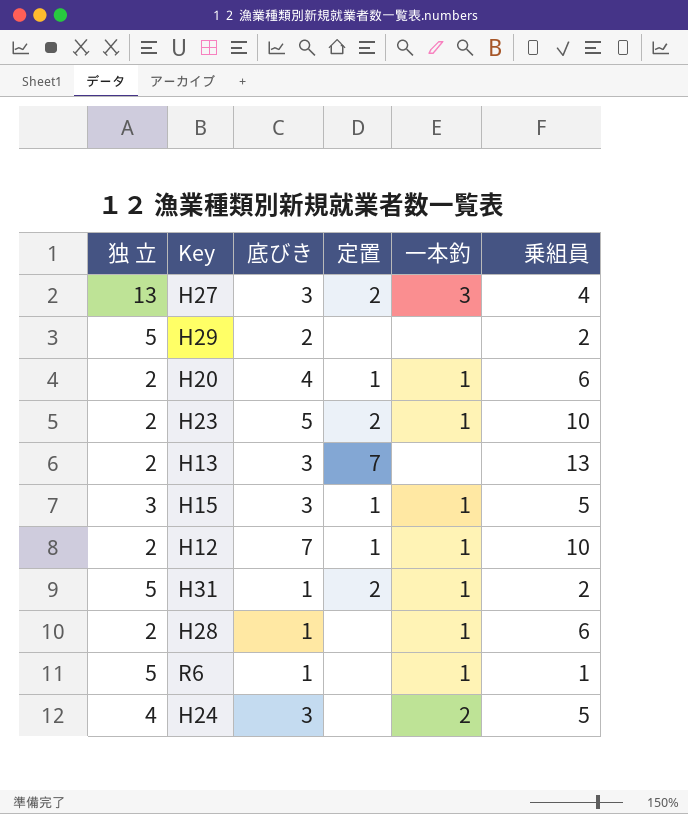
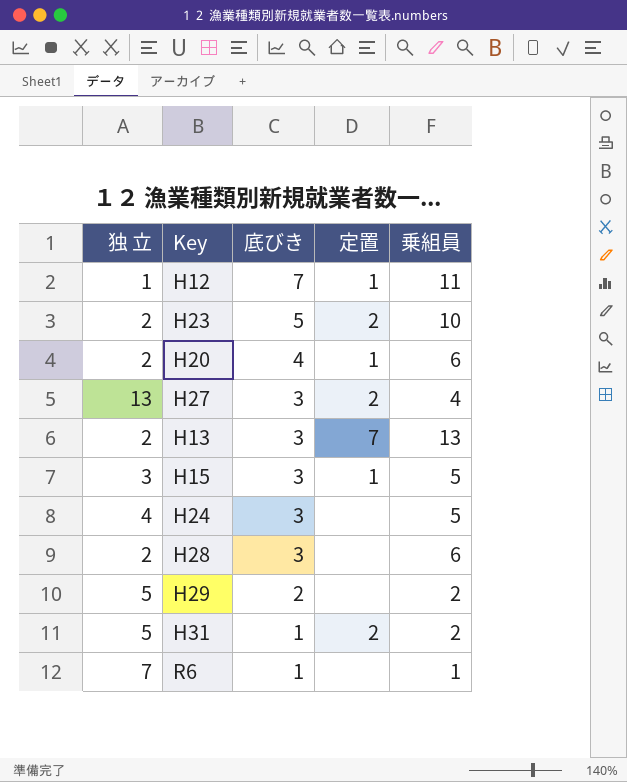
row order: none -> 底びき descending
column 一本釣 | position: 5 -> none
H12 | 独 立: 2 -> 1
H12 | 乗組員: 10 -> 11
H28 | 底びき: 1 -> 3
R6 | 独 立: 5 -> 7

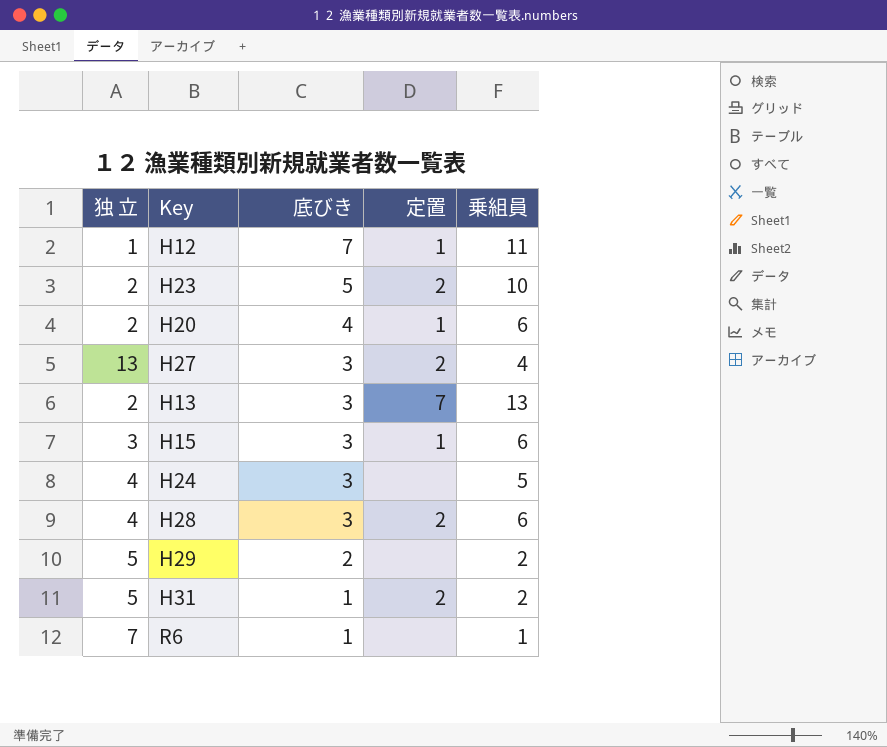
H15 | 乗組員: 5 -> 6
H28 | 独 立: 2 -> 4
H28 | 定置: none -> 2

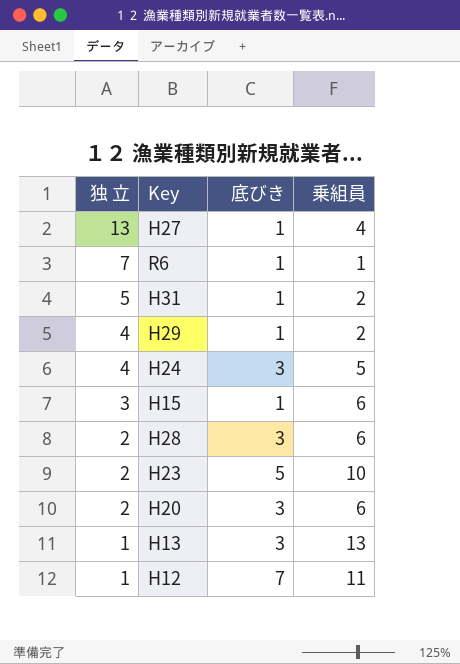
row order: 底びき descending -> 独 立 descending
column 定置 | position: 4 -> none
H27 | 底びき: 3 -> 1
H29 | 独 立: 5 -> 4
H29 | 底びき: 2 -> 1
H15 | 底びき: 3 -> 1
H28 | 独 立: 4 -> 2
H20 | 底びき: 4 -> 3
H13 | 独 立: 2 -> 1

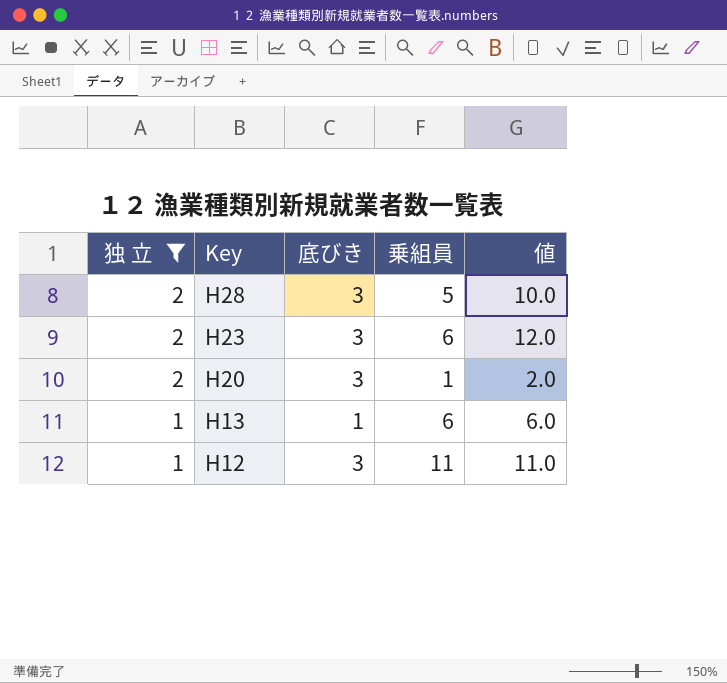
filter: none -> 独 立 <= 2
column 値 | formula: none -> [独 立] * [乗組員]
H28 | 乗組員: 6 -> 5
H23 | 底びき: 5 -> 3
H23 | 乗組員: 10 -> 6
H20 | 乗組員: 6 -> 1
H13 | 底びき: 3 -> 1
H13 | 乗組員: 13 -> 6
H12 | 底びき: 7 -> 3

